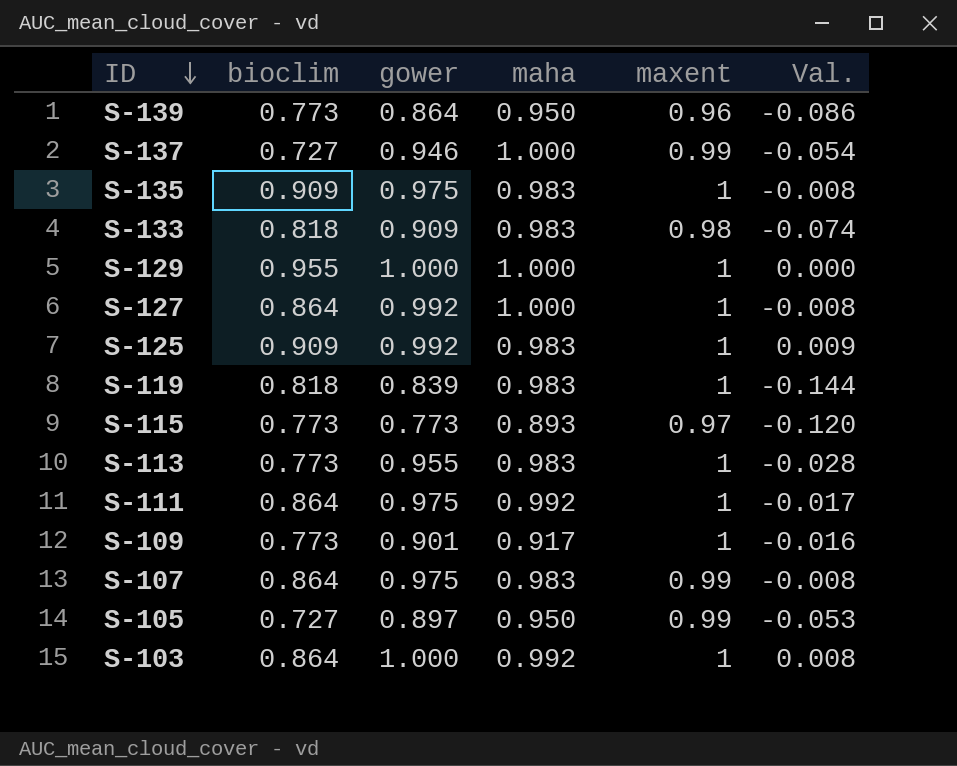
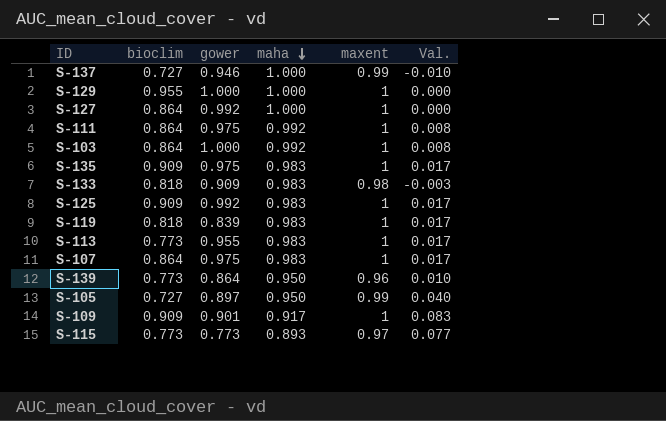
row order: ID descending -> maha descending
column Val. | formula: [gower] - [maha] -> [maxent] - [maha]
S-107 | maxent: 0.99 -> 1
S-109 | bioclim: 0.773 -> 0.909

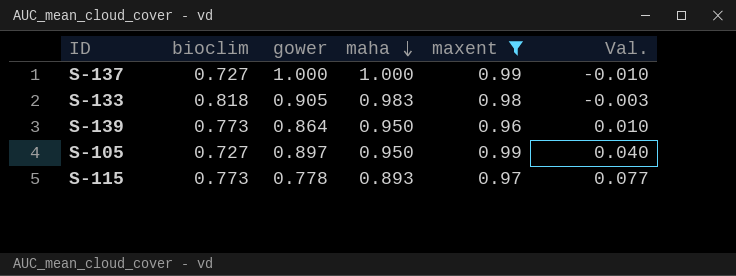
filter: none -> maxent != 1
S-137 | gower: 0.946 -> 1.000
S-133 | gower: 0.909 -> 0.905
S-115 | gower: 0.773 -> 0.778

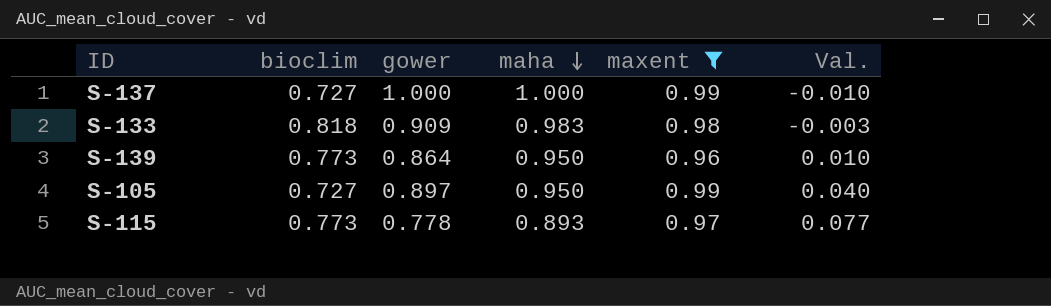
S-133 | gower: 0.905 -> 0.909

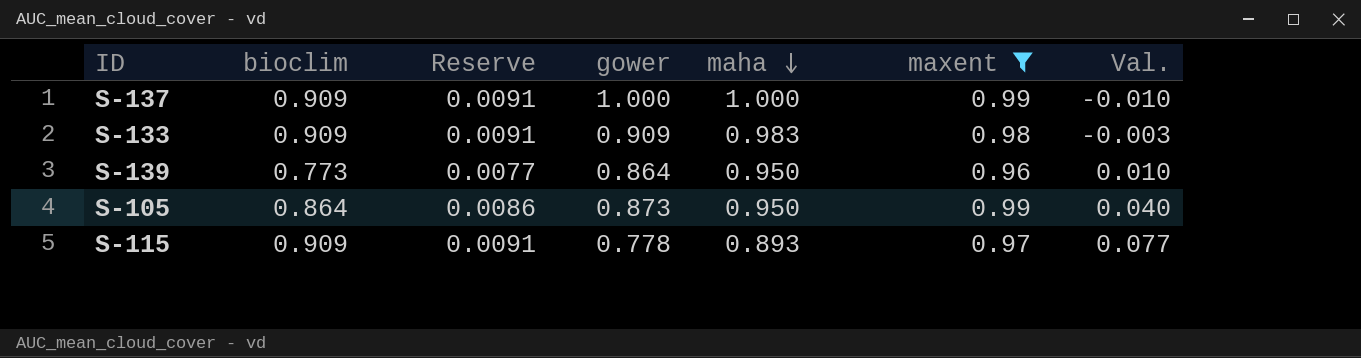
column Reserve | formula: none -> [bioclim] * 0.01
S-137 | bioclim: 0.727 -> 0.909
S-133 | bioclim: 0.818 -> 0.909
S-105 | bioclim: 0.727 -> 0.864
S-105 | gower: 0.897 -> 0.873
S-115 | bioclim: 0.773 -> 0.909

